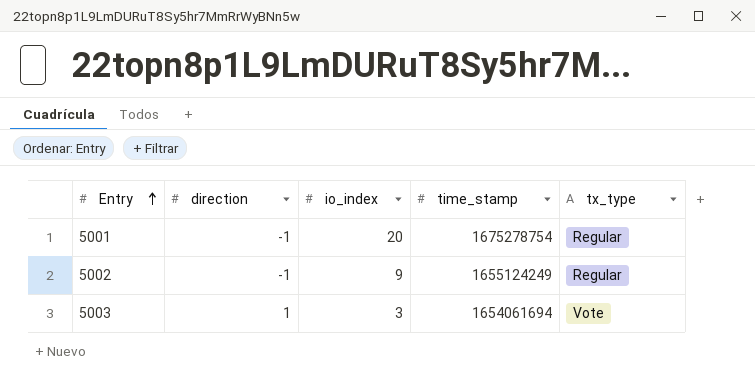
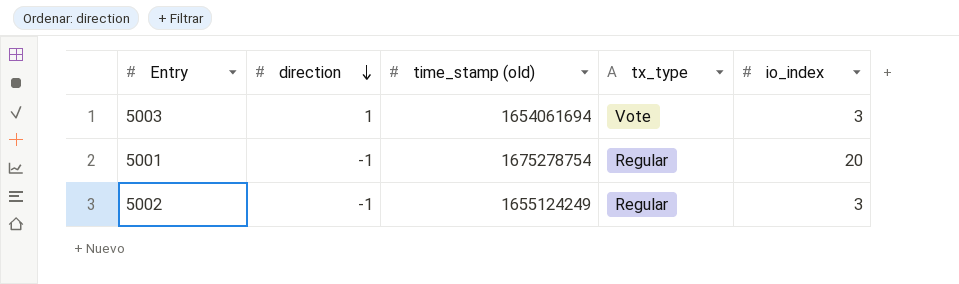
row order: Entry ascending -> direction descending
column name: time_stamp -> time_stamp (old)
column io_index | position: 3 -> 5
5002 | io_index: 9 -> 3

